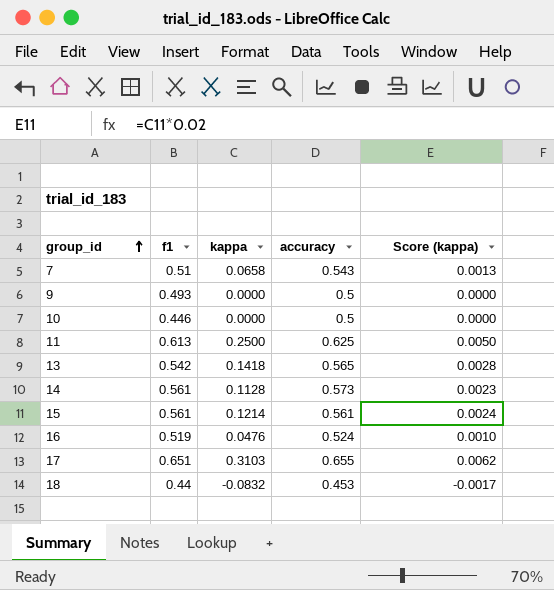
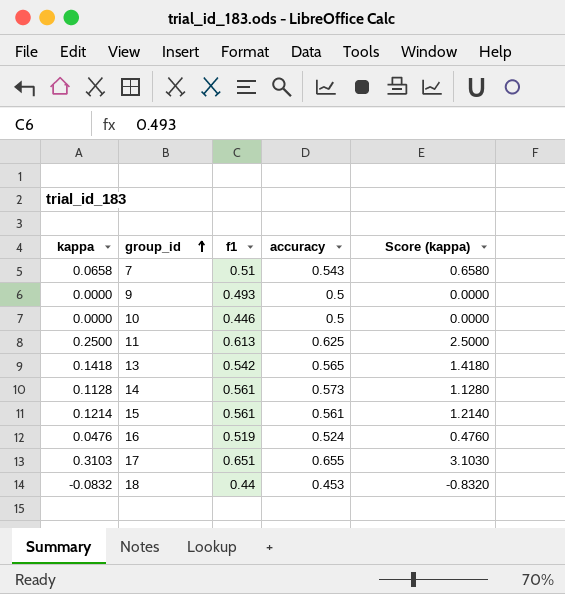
column kappa | position: 3 -> 1
column Score (kappa) | formula: [kappa] * 0.02 -> [kappa] * 10

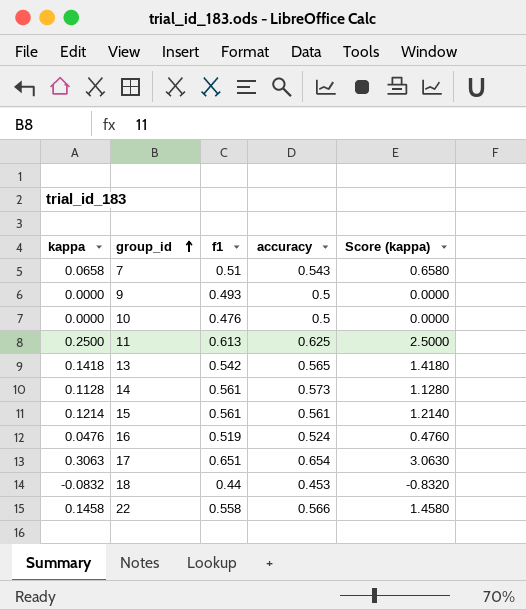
10 | f1: 0.446 -> 0.476
17 | kappa: 0.3103 -> 0.3063
17 | accuracy: 0.655 -> 0.654
17 | Score (kappa): 3.1030 -> 3.0630
row 22: none -> 0.1458 | 0.558 | 0.566 | 1.4580

